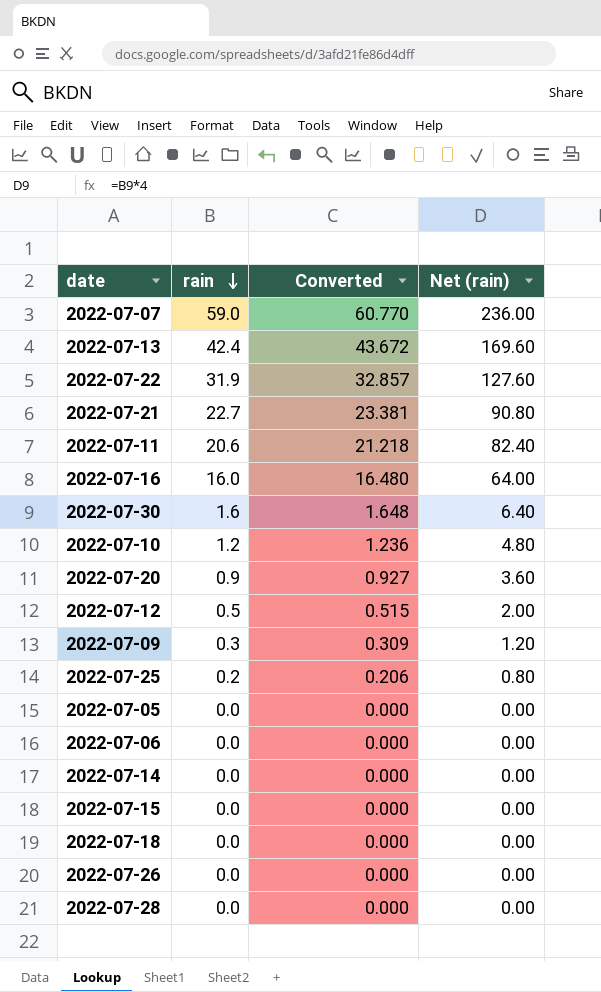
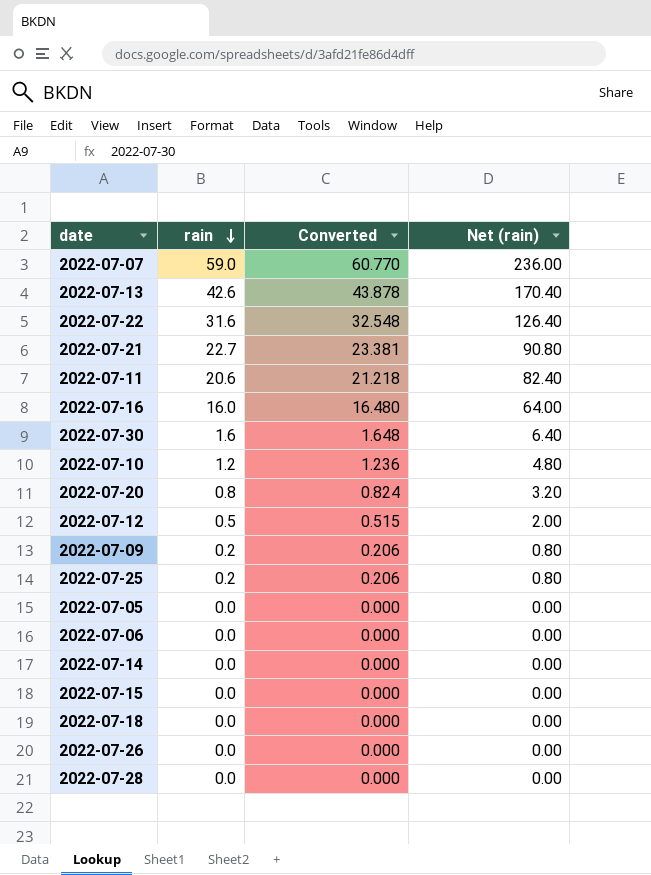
2022-07-13 | rain: 42.4 -> 42.6
2022-07-13 | Converted: 43.672 -> 43.878
2022-07-13 | Net (rain): 169.60 -> 170.40
2022-07-22 | rain: 31.9 -> 31.6
2022-07-22 | Converted: 32.857 -> 32.548
2022-07-22 | Net (rain): 127.60 -> 126.40
2022-07-20 | rain: 0.9 -> 0.8
2022-07-20 | Converted: 0.927 -> 0.824
2022-07-20 | Net (rain): 3.60 -> 3.20
2022-07-09 | rain: 0.3 -> 0.2
2022-07-09 | Converted: 0.309 -> 0.206
2022-07-09 | Net (rain): 1.20 -> 0.80

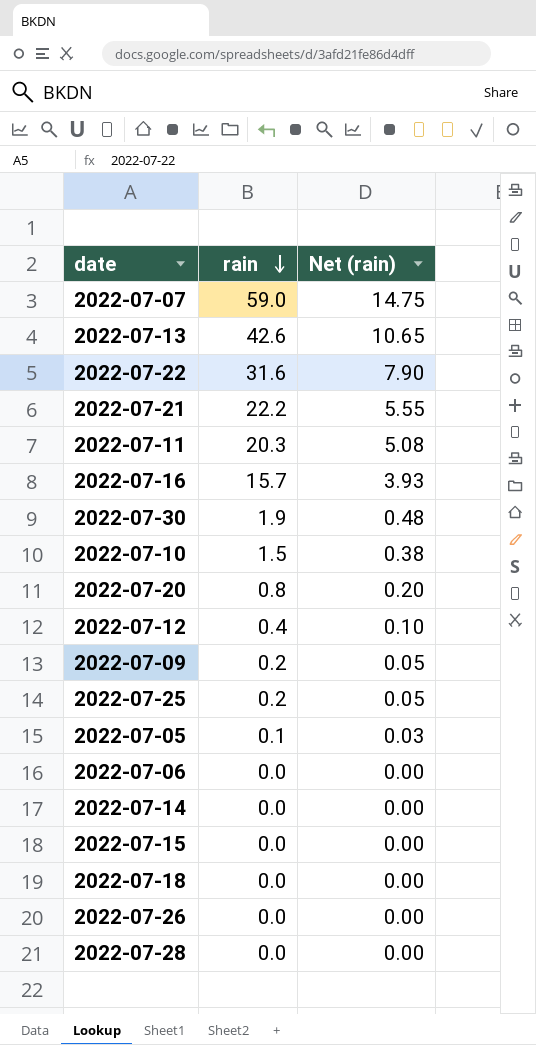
column Converted | formula: [rain] * 1.03 -> none
column Net (rain) | formula: [rain] * 4 -> [rain] * 0.25
2022-07-21 | rain: 22.7 -> 22.2
2022-07-11 | rain: 20.6 -> 20.3
2022-07-16 | rain: 16.0 -> 15.7
2022-07-30 | rain: 1.6 -> 1.9
2022-07-10 | rain: 1.2 -> 1.5
2022-07-12 | rain: 0.5 -> 0.4
2022-07-05 | rain: 0.0 -> 0.1

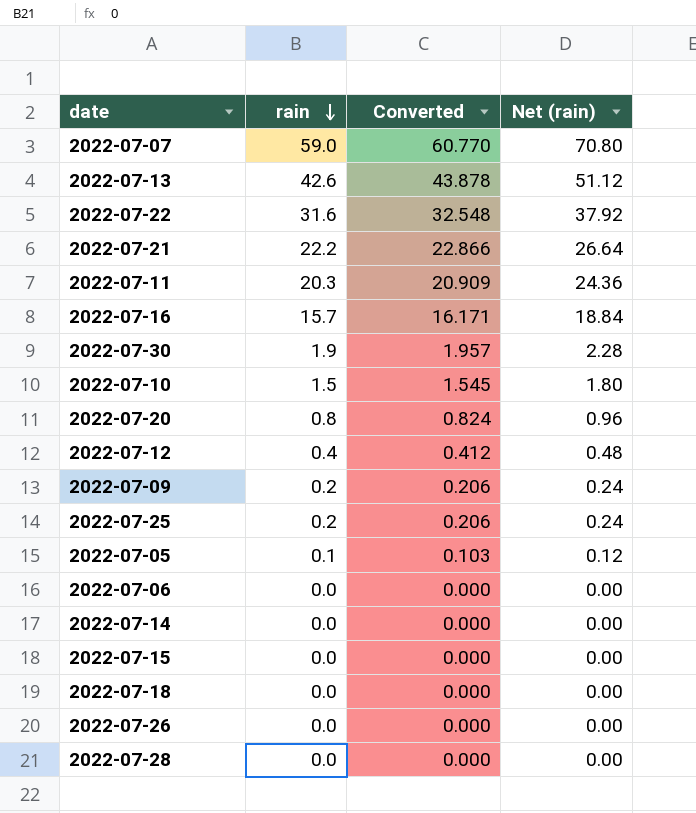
column Converted | formula: none -> [rain] * 1.03
column Net (rain) | formula: [rain] * 0.25 -> [rain] * 1.2

